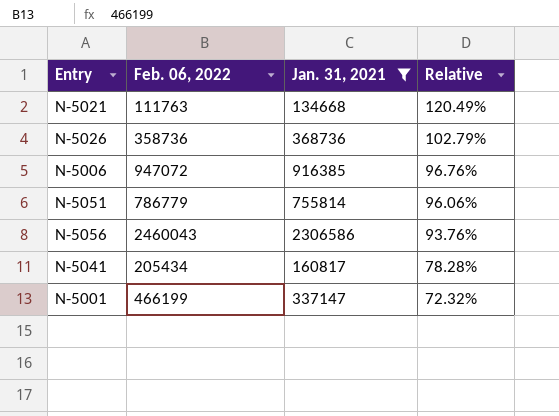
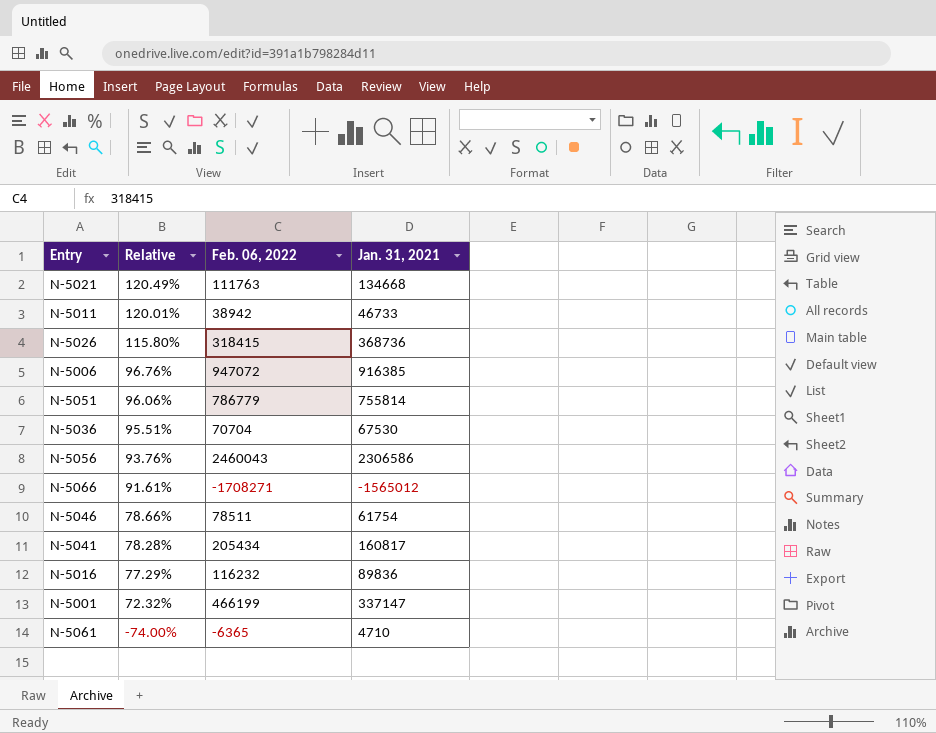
filter: Jan. 31, 2021 >= 134668 -> none
column Relative | position: 4 -> 2
N-5026 | Relative: 102.79% -> 115.80%
N-5026 | Feb. 06, 2022: 358736 -> 318415

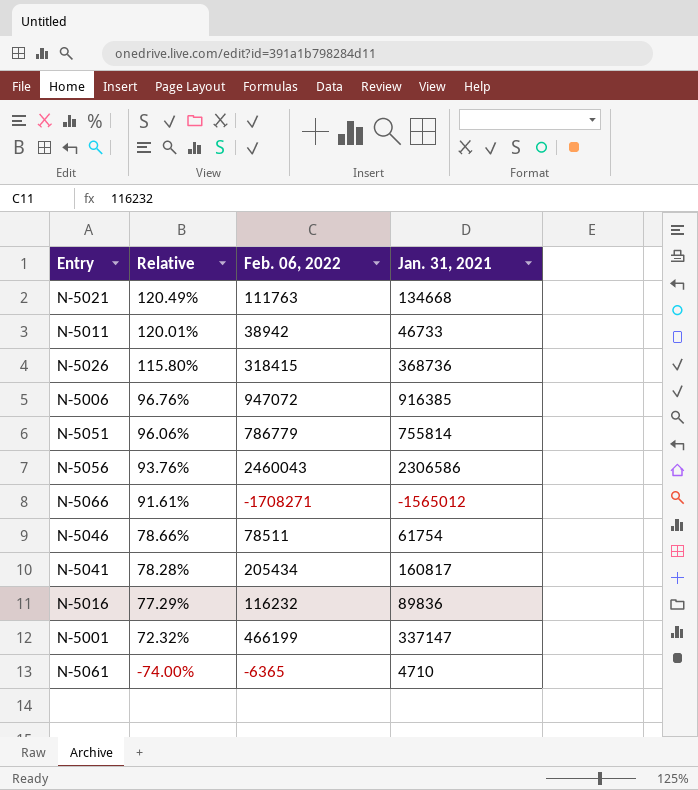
row N-5036: 95.51% | 70704 | 67530 -> none

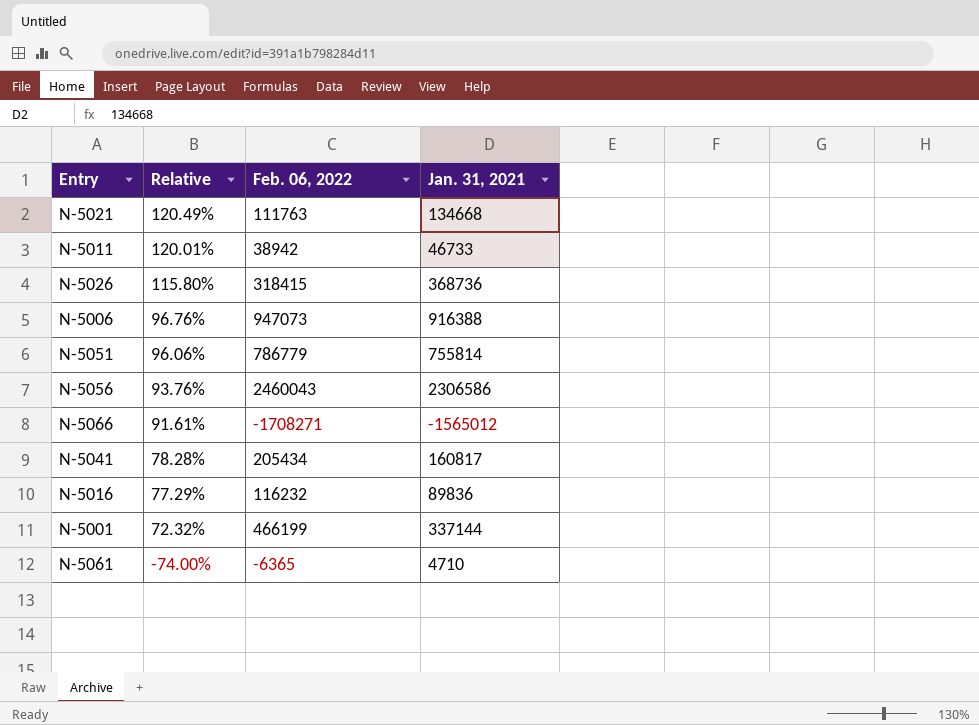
row N-5046: 78.66% | 78511 | 61754 -> none
N-5006 | Feb. 06, 2022: 947072 -> 947073
N-5006 | Jan. 31, 2021: 916385 -> 916388
N-5001 | Jan. 31, 2021: 337147 -> 337144

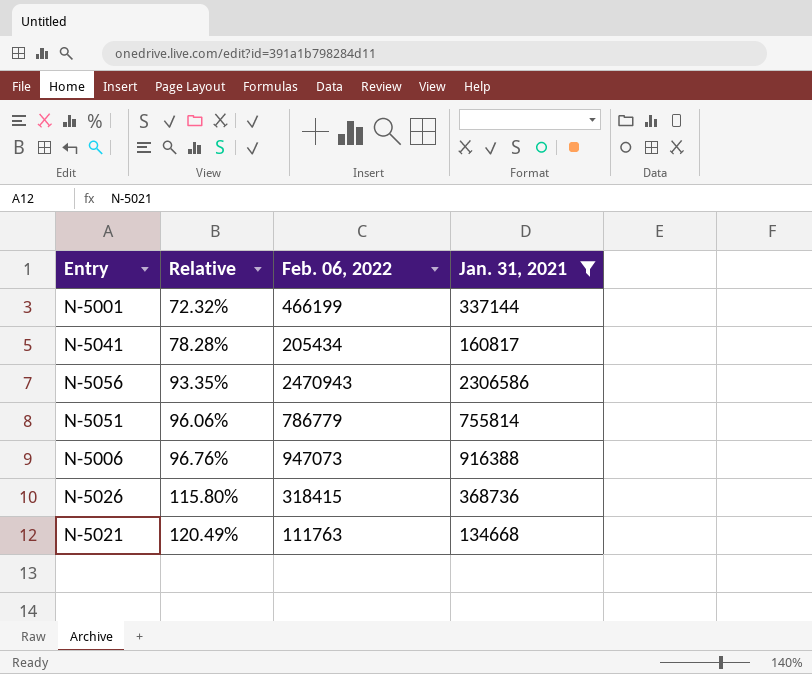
filter: none -> Jan. 31, 2021 >= 134668
row order: Relative descending -> Relative ascending
N-5056 | Relative: 93.76% -> 93.35%
N-5056 | Feb. 06, 2022: 2460043 -> 2470943

